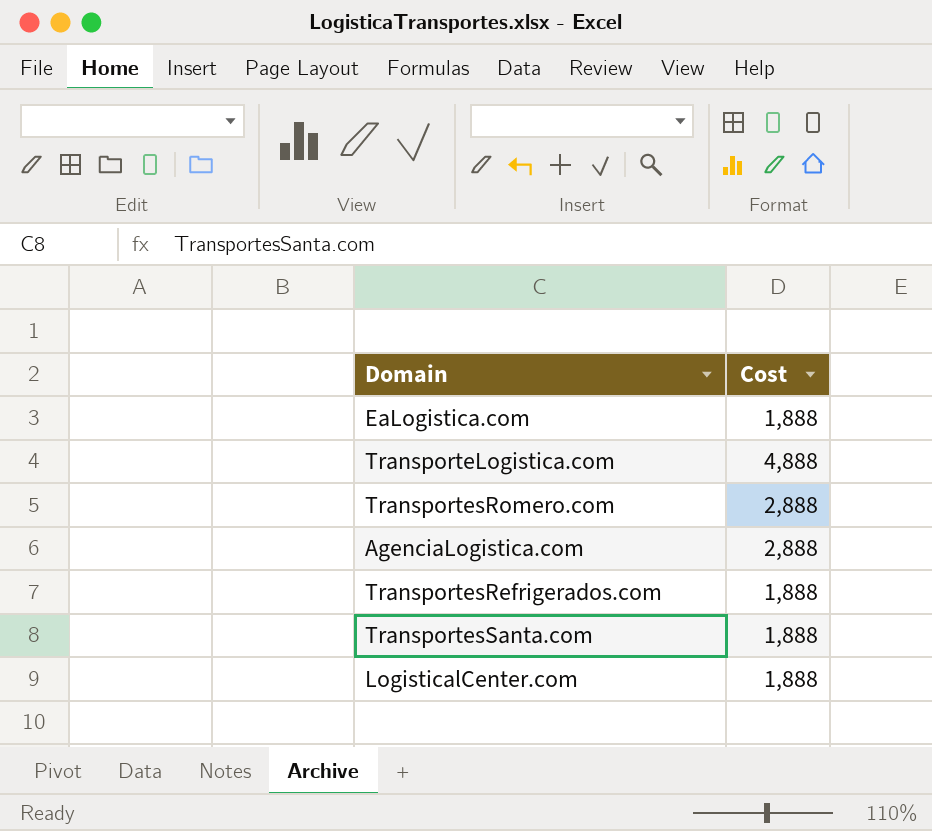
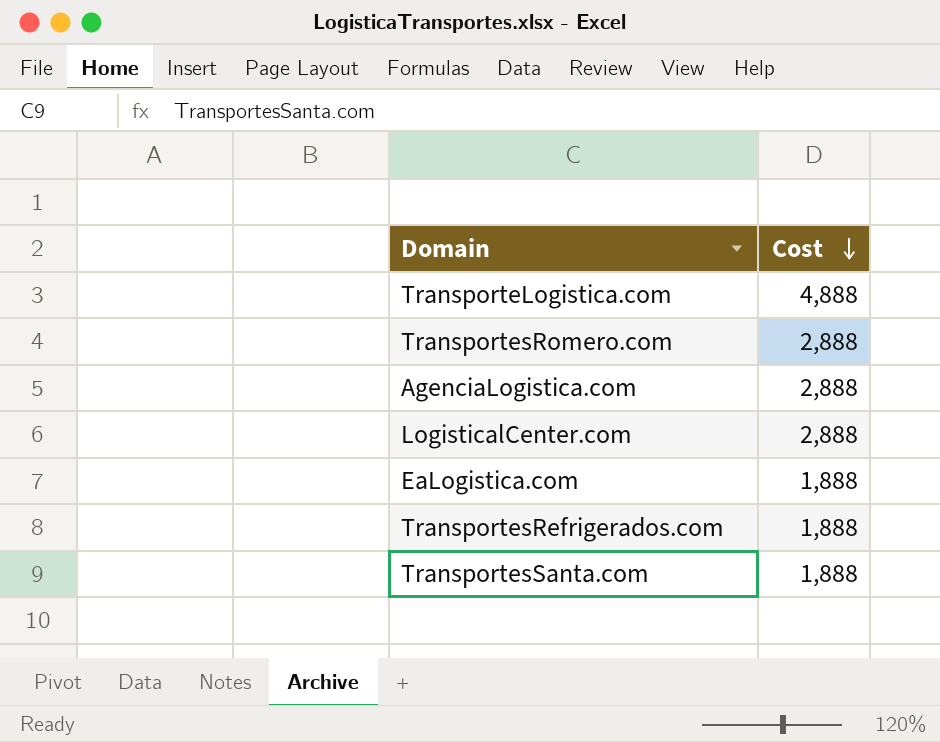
row order: none -> Cost descending
LogisticalCenter.com | Cost: 1,888 -> 2,888

